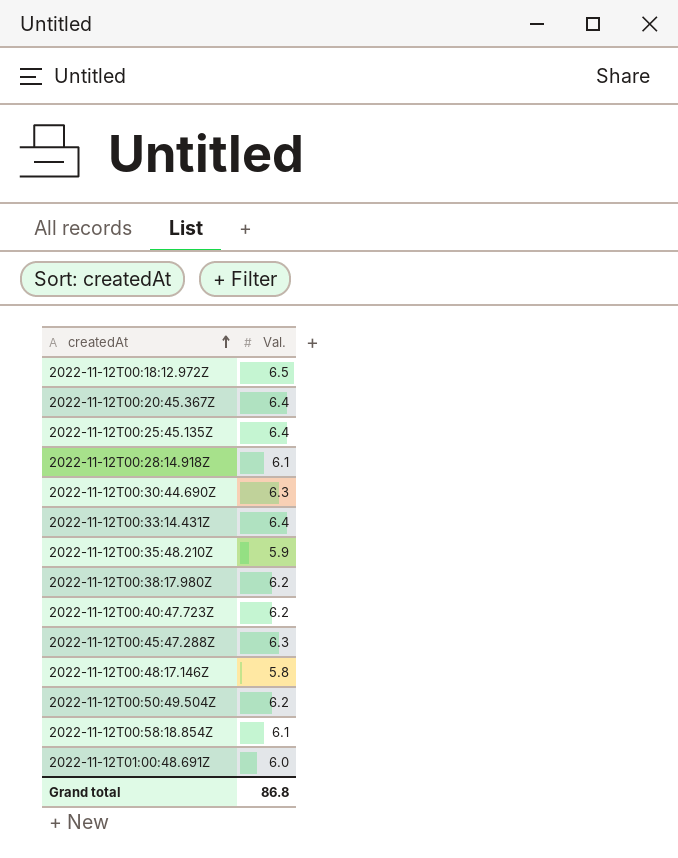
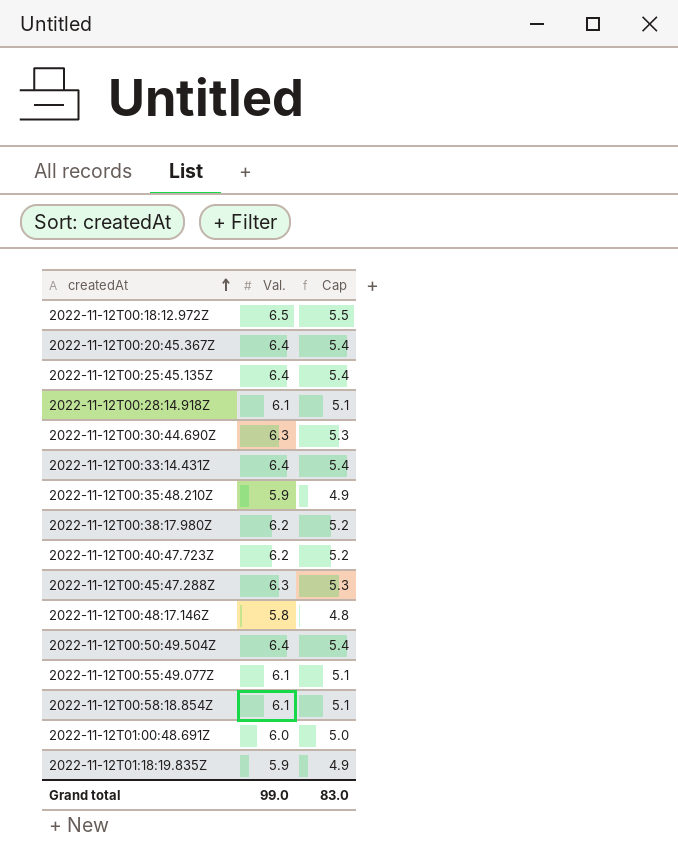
column Cap | formula: none -> [Val.] - 1
2022-11-12T00:50:49.504Z | Val.: 6.2 -> 6.4
row 2022-11-12T00:55:49.077Z: none -> 6.1 | 5.1
row 2022-11-12T01:18:19.835Z: none -> 5.9 | 4.9
Grand total | Val.: 86.8 -> 99.0

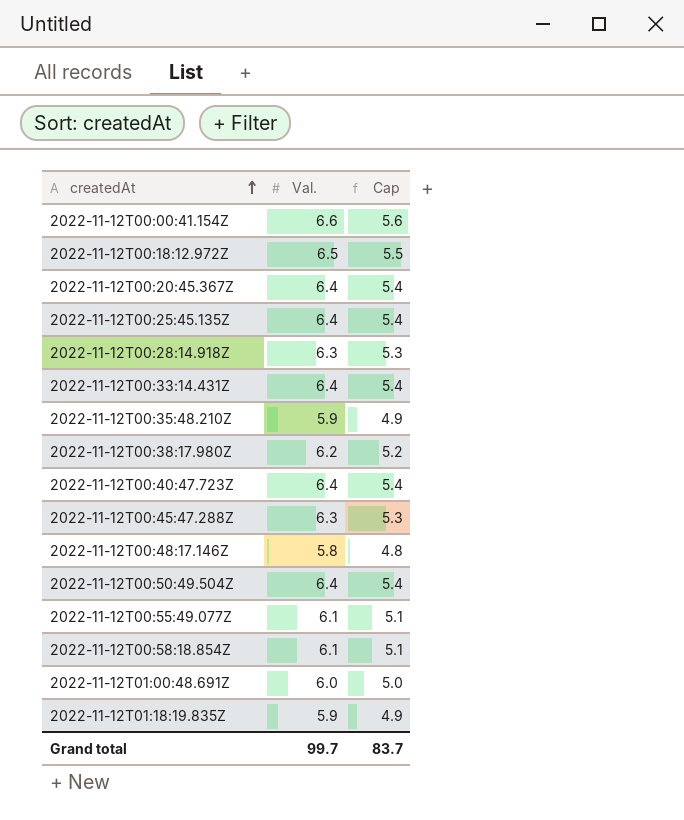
row 2022-11-12T00:30:44.690Z: 6.3 | 5.3 -> none
row 2022-11-12T00:00:41.154Z: none -> 6.6 | 5.6
2022-11-12T00:28:14.918Z | Val.: 6.1 -> 6.3
2022-11-12T00:28:14.918Z | Cap: 5.1 -> 5.3
2022-11-12T00:40:47.723Z | Val.: 6.2 -> 6.4
2022-11-12T00:40:47.723Z | Cap: 5.2 -> 5.4
Grand total | Val.: 99.0 -> 99.7
Grand total | Cap: 83.0 -> 83.7

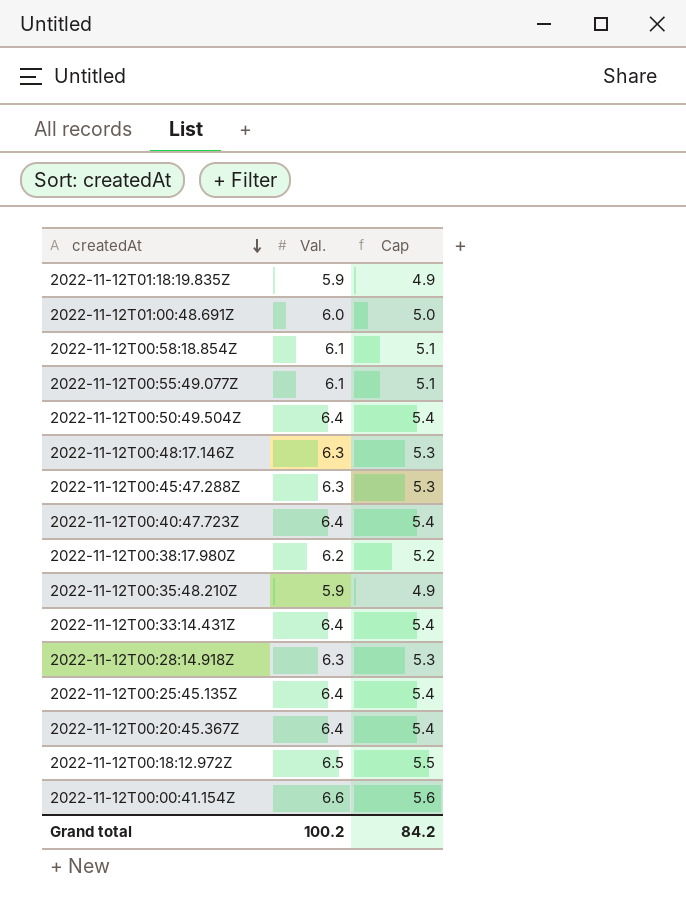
row order: createdAt ascending -> createdAt descending
2022-11-12T00:48:17.146Z | Val.: 5.8 -> 6.3
2022-11-12T00:48:17.146Z | Cap: 4.8 -> 5.3
Grand total | Val.: 99.7 -> 100.2
Grand total | Cap: 83.7 -> 84.2

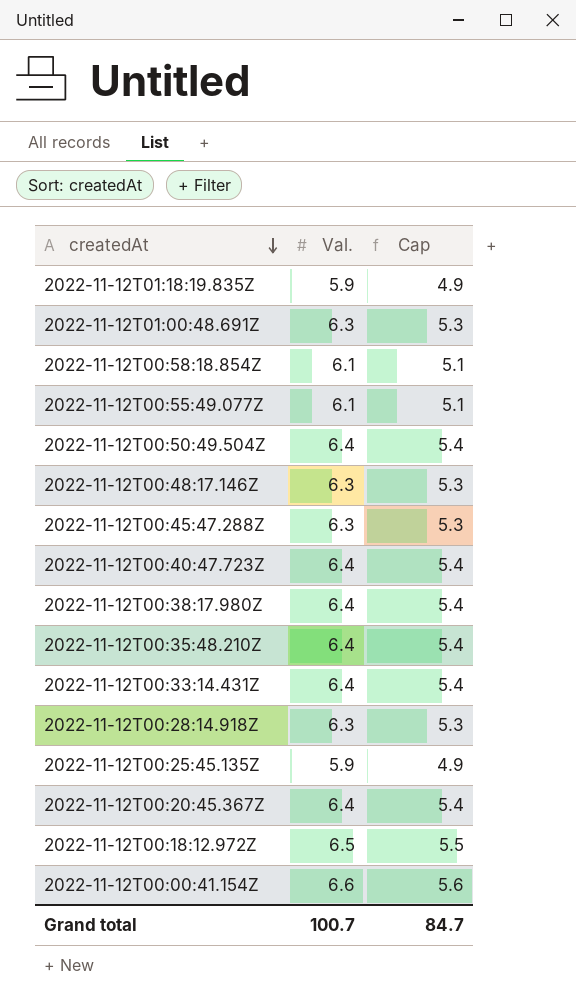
2022-11-12T01:00:48.691Z | Val.: 6.0 -> 6.3
2022-11-12T01:00:48.691Z | Cap: 5.0 -> 5.3
2022-11-12T00:38:17.980Z | Val.: 6.2 -> 6.4
2022-11-12T00:38:17.980Z | Cap: 5.2 -> 5.4
2022-11-12T00:35:48.210Z | Val.: 5.9 -> 6.4
2022-11-12T00:35:48.210Z | Cap: 4.9 -> 5.4
2022-11-12T00:25:45.135Z | Val.: 6.4 -> 5.9
2022-11-12T00:25:45.135Z | Cap: 5.4 -> 4.9
Grand total | Val.: 100.2 -> 100.7
Grand total | Cap: 84.2 -> 84.7

